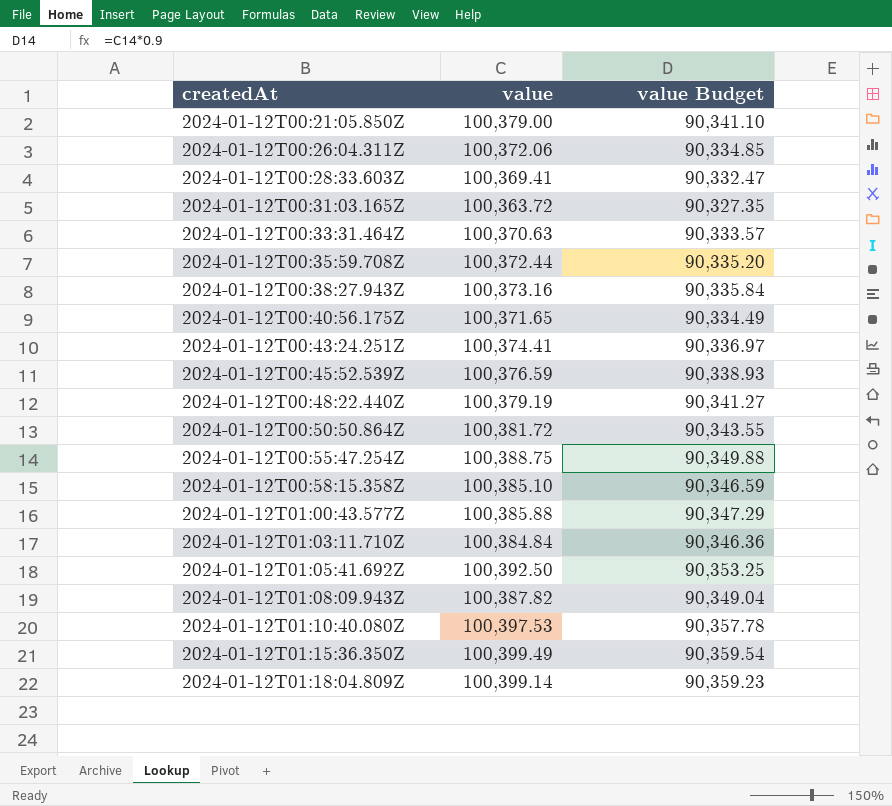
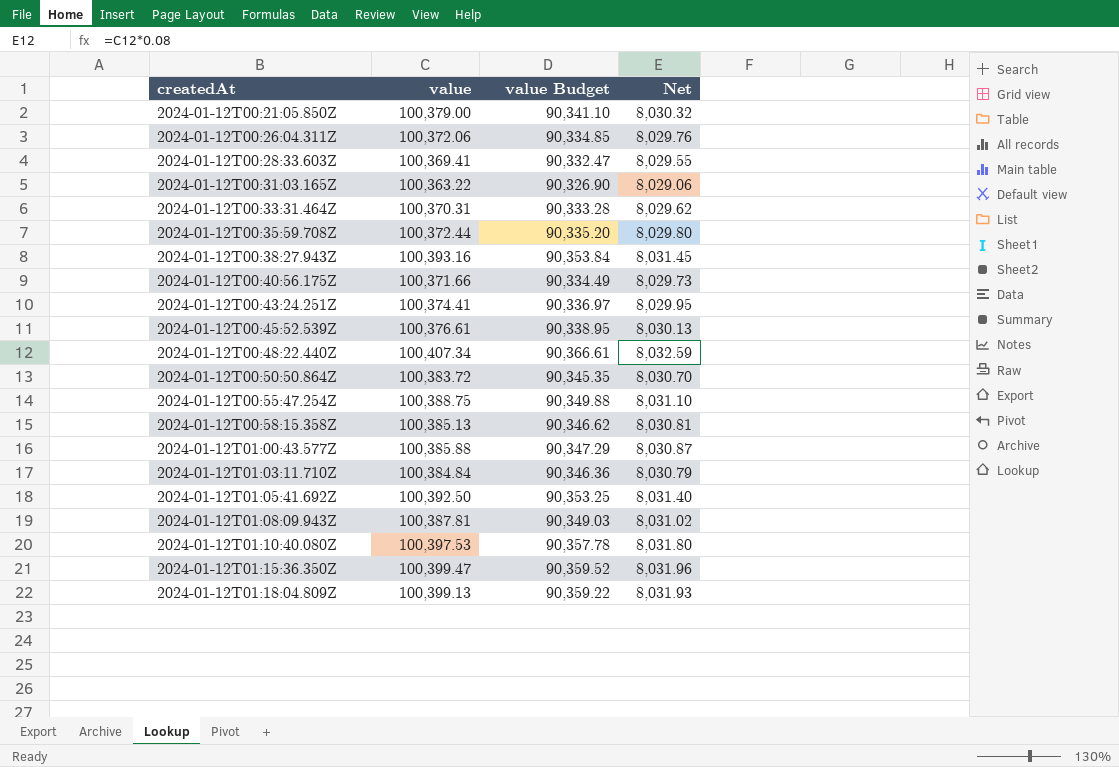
column Net | formula: none -> [value] * 0.08
2024-01-12T00:31:03.165Z | value: 100,363.72 -> 100,363.22
2024-01-12T00:31:03.165Z | value Budget: 90,327.35 -> 90,326.90
2024-01-12T00:33:31.464Z | value: 100,370.63 -> 100,370.31
2024-01-12T00:33:31.464Z | value Budget: 90,333.57 -> 90,333.28
2024-01-12T00:38:27.943Z | value: 100,373.16 -> 100,393.16
2024-01-12T00:38:27.943Z | value Budget: 90,335.84 -> 90,353.84
2024-01-12T00:40:56.175Z | value: 100,371.65 -> 100,371.66
2024-01-12T00:45:52.539Z | value: 100,376.59 -> 100,376.61
2024-01-12T00:45:52.539Z | value Budget: 90,338.93 -> 90,338.95
2024-01-12T00:48:22.440Z | value: 100,379.19 -> 100,407.34
2024-01-12T00:48:22.440Z | value Budget: 90,341.27 -> 90,366.61
2024-01-12T00:50:50.864Z | value: 100,381.72 -> 100,383.72
2024-01-12T00:50:50.864Z | value Budget: 90,343.55 -> 90,345.35
2024-01-12T00:58:15.358Z | value: 100,385.10 -> 100,385.13
2024-01-12T00:58:15.358Z | value Budget: 90,346.59 -> 90,346.62
2024-01-12T01:08:09.943Z | value: 100,387.82 -> 100,387.81
2024-01-12T01:08:09.943Z | value Budget: 90,349.04 -> 90,349.03
2024-01-12T01:15:36.350Z | value: 100,399.49 -> 100,399.47
2024-01-12T01:15:36.350Z | value Budget: 90,359.54 -> 90,359.52
2024-01-12T01:18:04.809Z | value: 100,399.14 -> 100,399.13
2024-01-12T01:18:04.809Z | value Budget: 90,359.23 -> 90,359.22

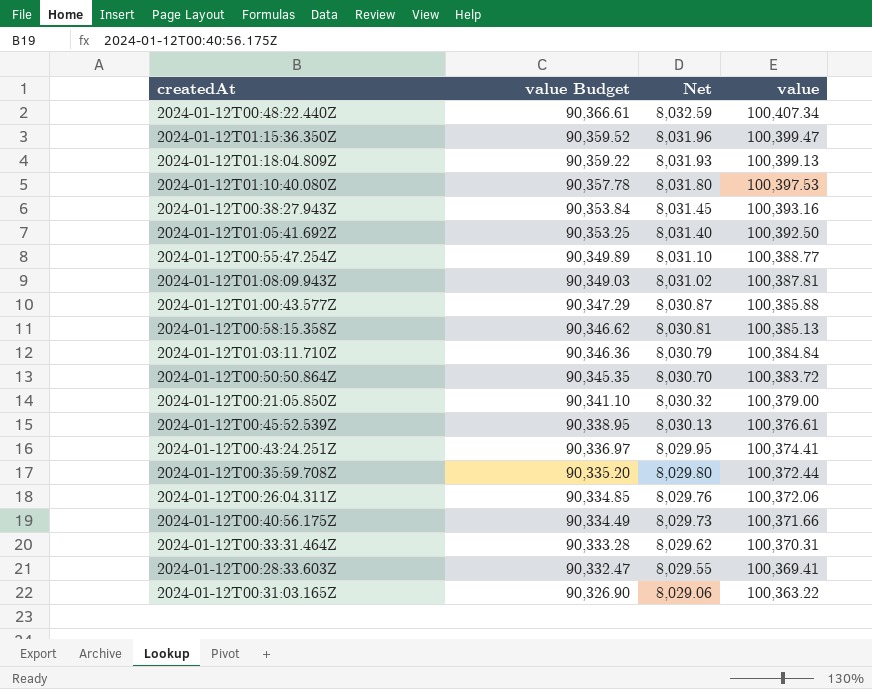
row order: createdAt ascending -> value Budget descending
column value | position: 2 -> 4
2024-01-12T00:55:47.254Z | value Budget: 90,349.88 -> 90,349.89
2024-01-12T00:55:47.254Z | value: 100,388.75 -> 100,388.77

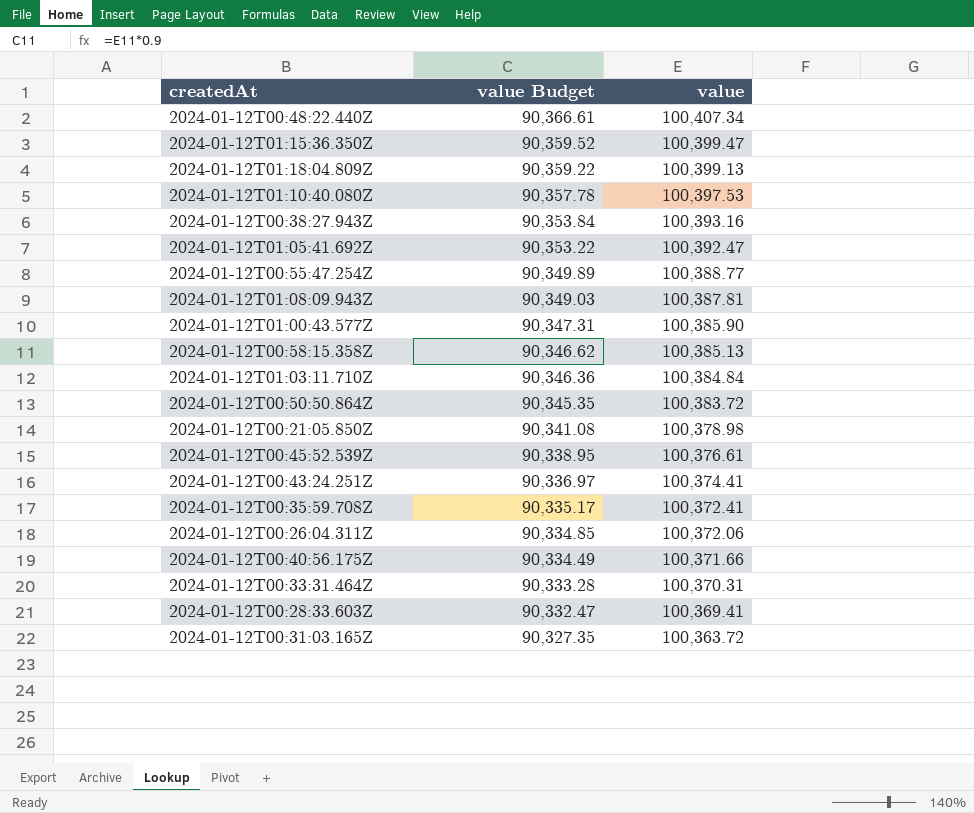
column Net | formula: [value] * 0.08 -> none
2024-01-12T01:05:41.692Z | value Budget: 90,353.25 -> 90,353.22
2024-01-12T01:05:41.692Z | value: 100,392.50 -> 100,392.47
2024-01-12T01:00:43.577Z | value Budget: 90,347.29 -> 90,347.31
2024-01-12T01:00:43.577Z | value: 100,385.88 -> 100,385.90
2024-01-12T00:21:05.850Z | value Budget: 90,341.10 -> 90,341.08
2024-01-12T00:21:05.850Z | value: 100,379.00 -> 100,378.98
2024-01-12T00:35:59.708Z | value Budget: 90,335.20 -> 90,335.17
2024-01-12T00:35:59.708Z | value: 100,372.44 -> 100,372.41
2024-01-12T00:31:03.165Z | value Budget: 90,326.90 -> 90,327.35
2024-01-12T00:31:03.165Z | value: 100,363.22 -> 100,363.72

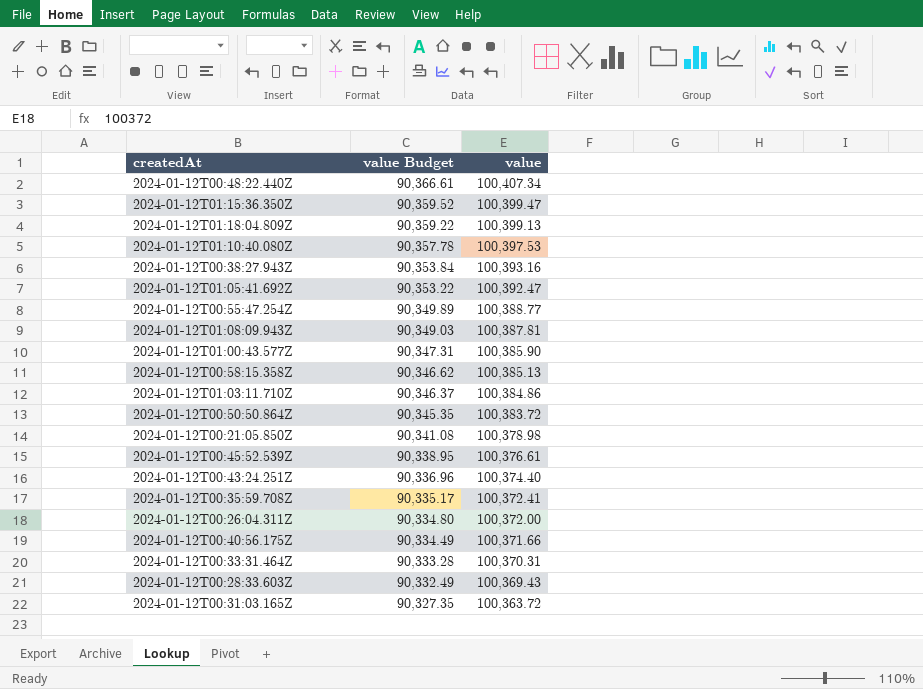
2024-01-12T01:03:11.710Z | value Budget: 90,346.36 -> 90,346.37
2024-01-12T01:03:11.710Z | value: 100,384.84 -> 100,384.86
2024-01-12T00:43:24.251Z | value Budget: 90,336.97 -> 90,336.96
2024-01-12T00:43:24.251Z | value: 100,374.41 -> 100,374.40
2024-01-12T00:26:04.311Z | value Budget: 90,334.85 -> 90,334.80
2024-01-12T00:26:04.311Z | value: 100,372.06 -> 100,372.00
2024-01-12T00:28:33.603Z | value Budget: 90,332.47 -> 90,332.49
2024-01-12T00:28:33.603Z | value: 100,369.41 -> 100,369.43

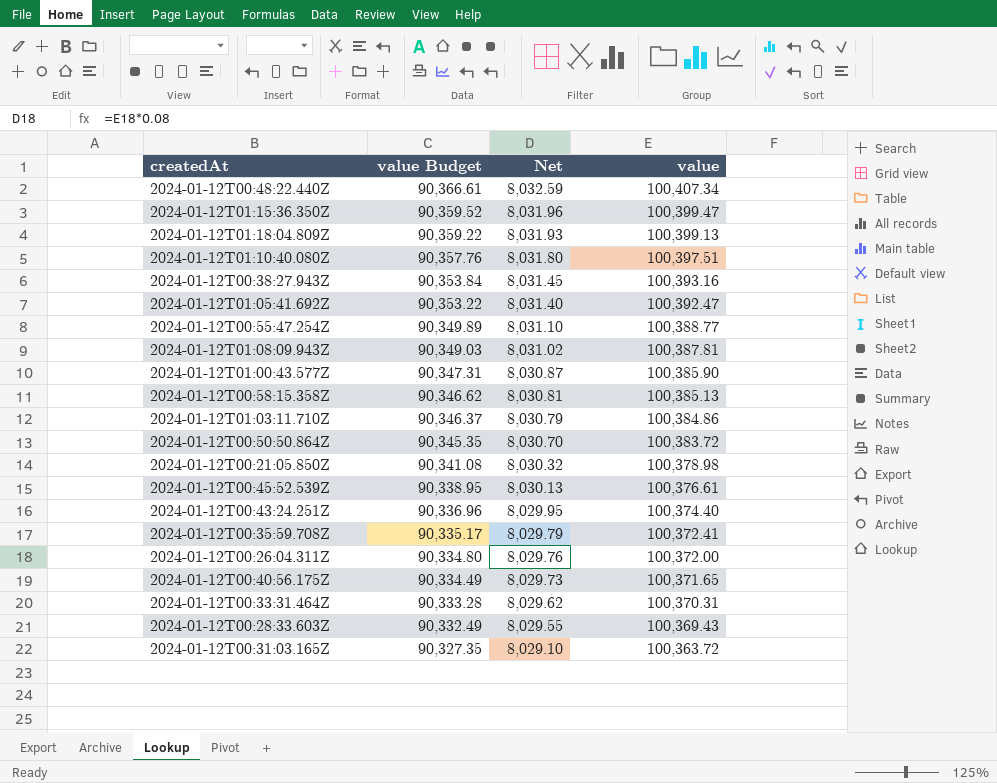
column Net | formula: none -> [value] * 0.08
2024-01-12T01:10:40.080Z | value Budget: 90,357.78 -> 90,357.76
2024-01-12T01:10:40.080Z | value: 100,397.53 -> 100,397.51
2024-01-12T00:40:56.175Z | value: 100,371.66 -> 100,371.65

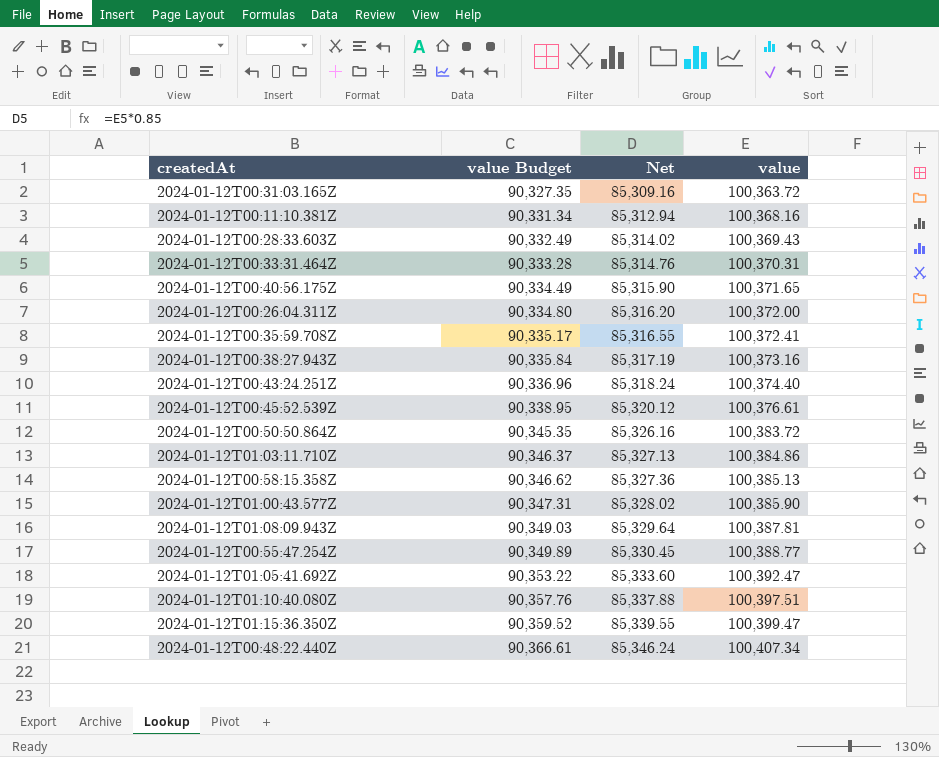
row order: value Budget descending -> value Budget ascending
column Net | formula: [value] * 0.08 -> [value] * 0.85
row 2024-01-12T01:18:04.809Z: 90,359.22 | 8,031.93 | 100,399.13 -> none
row 2024-01-12T00:21:05.850Z: 90,341.08 | 8,030.32 | 100,378.98 -> none
row 2024-01-12T00:11:10.381Z: none -> 90,331.34 | 85,312.94 | 100,368.16
2024-01-12T00:38:27.943Z | value Budget: 90,353.84 -> 90,335.84
2024-01-12T00:38:27.943Z | value: 100,393.16 -> 100,373.16

